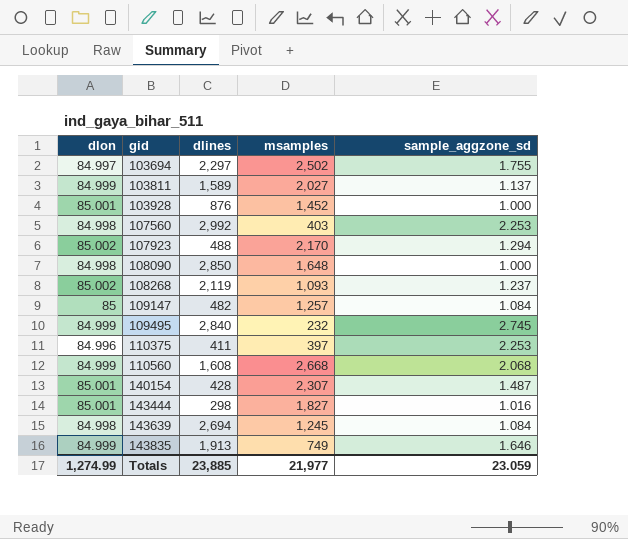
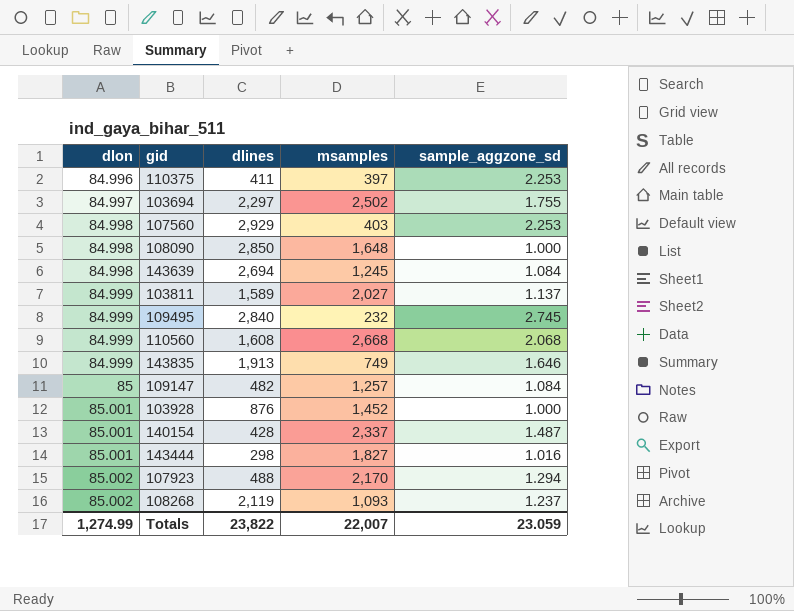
row order: gid ascending -> dlon ascending
107560 | dlines: 2,992 -> 2,929
140154 | msamples: 2,307 -> 2,337
Totals | dlines: 23,885 -> 23,822
Totals | msamples: 21,977 -> 22,007

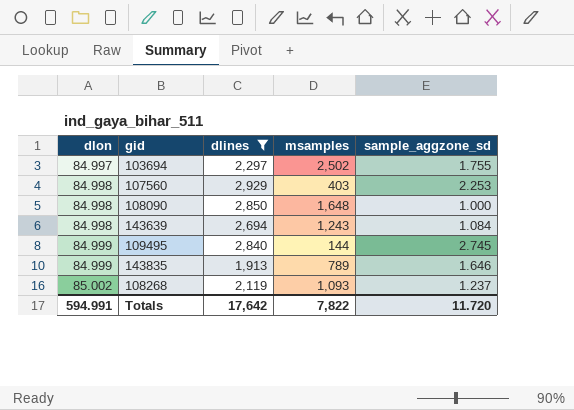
filter: none -> dlines >= 1,913
143639 | msamples: 1,245 -> 1,243
109495 | msamples: 232 -> 144
143835 | msamples: 749 -> 789
Totals | dlon: 1,274.99 -> 594.991
Totals | dlines: 23,822 -> 17,642
Totals | msamples: 22,007 -> 7,822
Totals | sample_aggzone_sd: 23.059 -> 11.720

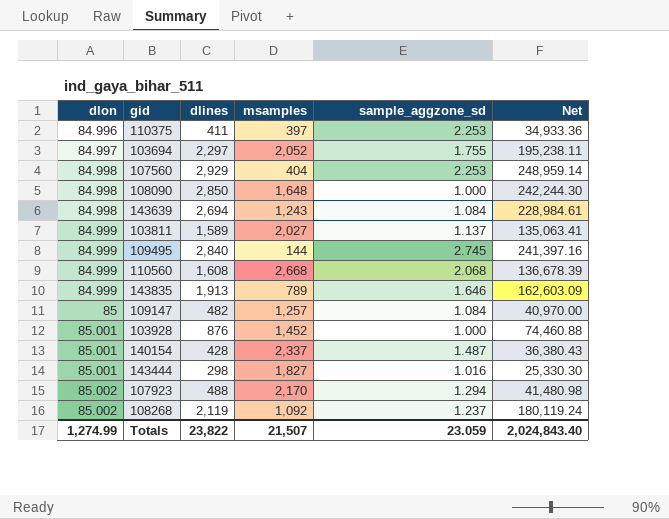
filter: dlines >= 1,913 -> none
column Net | formula: none -> [dlon] * [dlines]
103694 | msamples: 2,502 -> 2,052
107560 | msamples: 403 -> 404
108268 | msamples: 1,093 -> 1,092
Totals | dlon: 594.991 -> 1,274.99
Totals | dlines: 17,642 -> 23,822
Totals | msamples: 7,822 -> 21,507
Totals | sample_aggzone_sd: 11.720 -> 23.059

